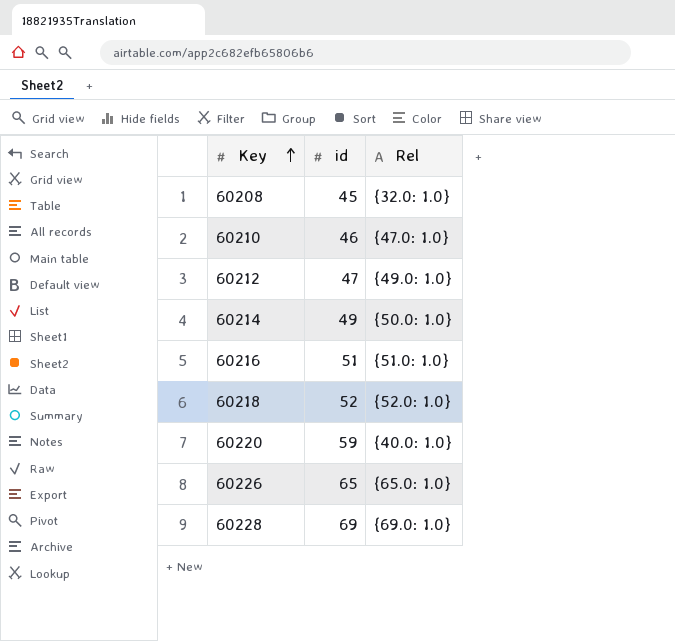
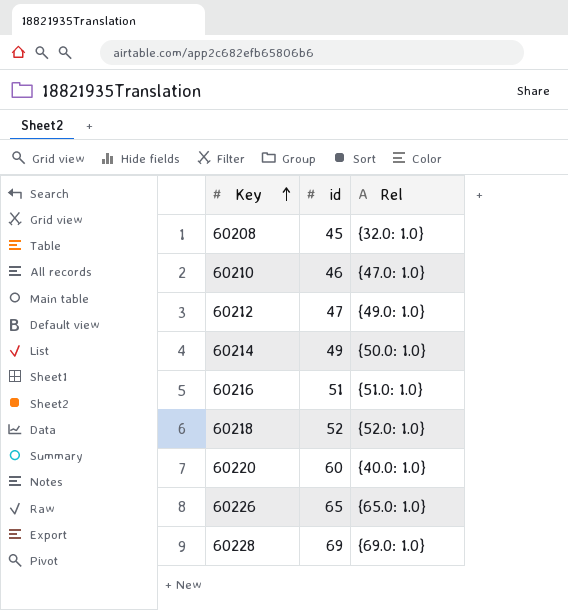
60220 | id: 59 -> 60

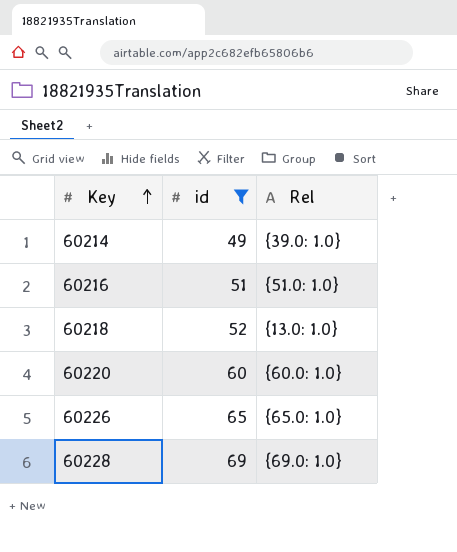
filter: none -> id >= 49
60214 | Rel: {50.0: 1.0} -> {39.0: 1.0}
60218 | Rel: {52.0: 1.0} -> {13.0: 1.0}
60220 | Rel: {40.0: 1.0} -> {60.0: 1.0}

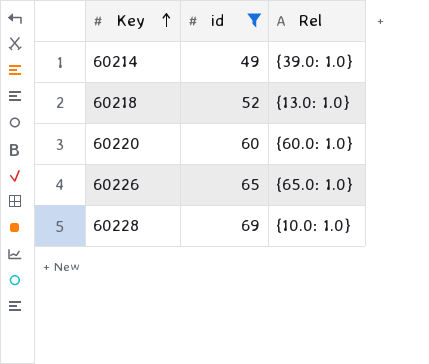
row 60216: 51 | {51.0: 1.0} -> none
60228 | Rel: {69.0: 1.0} -> {10.0: 1.0}

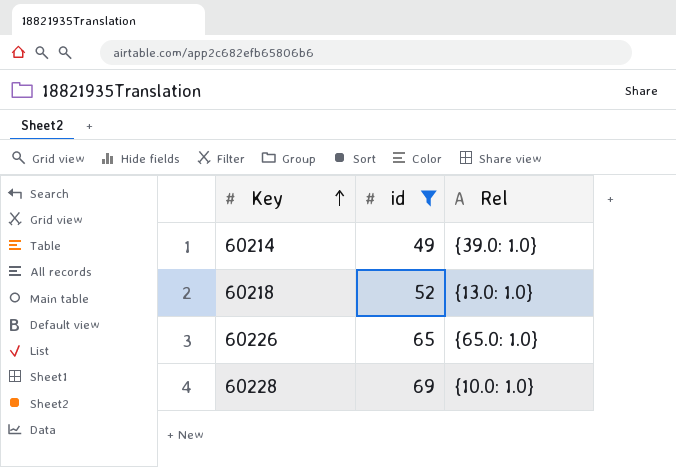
row 60220: 60 | {60.0: 1.0} -> none

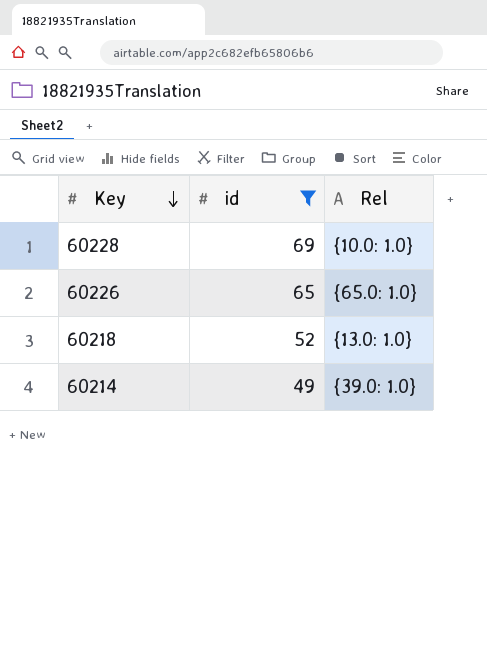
row order: Key ascending -> Key descending

